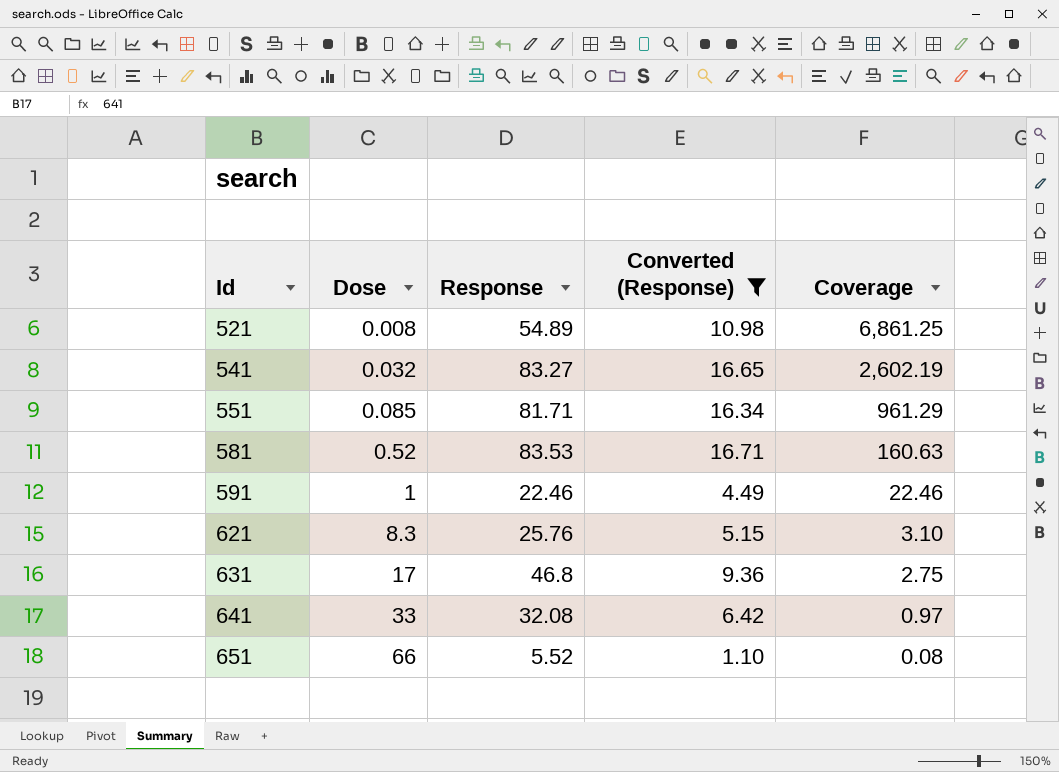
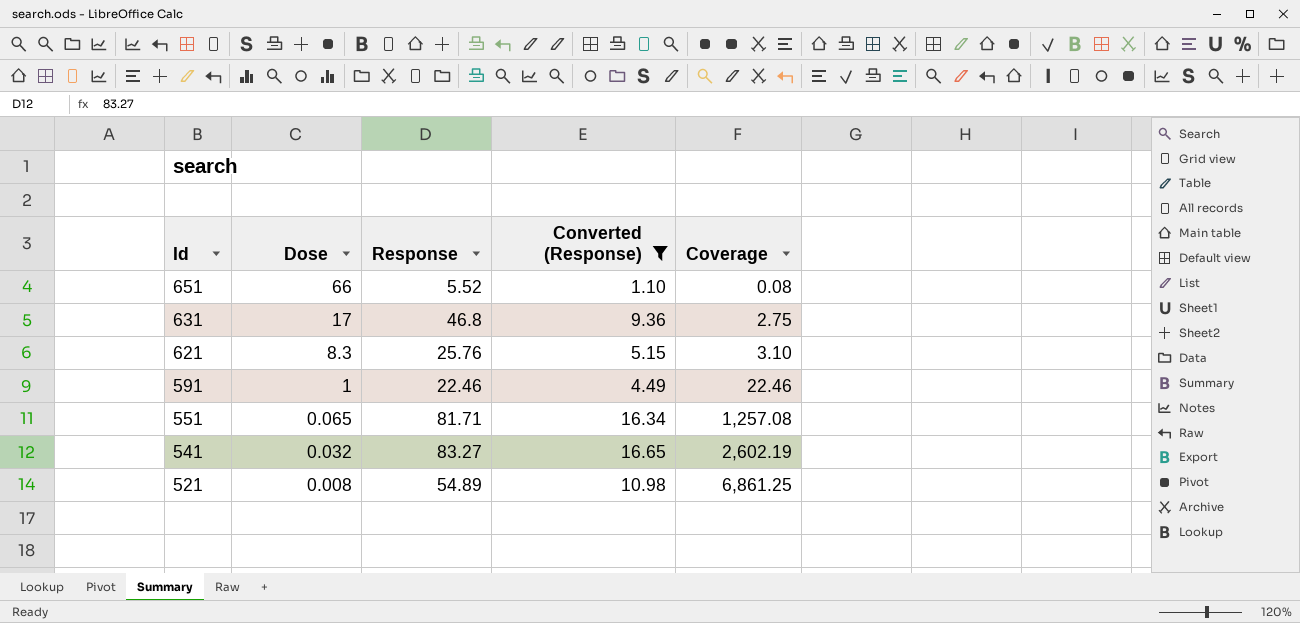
row order: Id ascending -> Id descending
row 581: 0.52 | 83.53 | 16.71 | 160.63 -> none
row 641: 33 | 32.08 | 6.42 | 0.97 -> none
551 | Dose: 0.085 -> 0.065
551 | Coverage: 961.29 -> 1,257.08

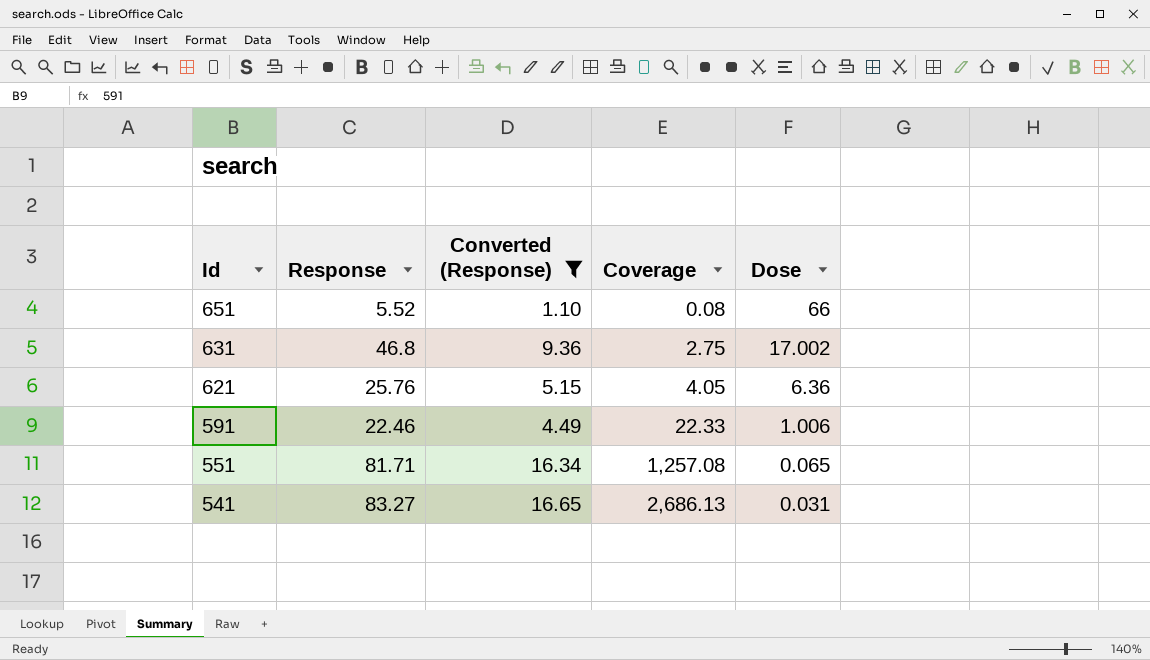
column Dose | position: 2 -> 5
row 521: 0.008 | 54.89 | 10.98 | 6,861.25 -> none
631 | Dose: 17 -> 17.002
621 | Coverage: 3.10 -> 4.05
621 | Dose: 8.3 -> 6.36
591 | Coverage: 22.46 -> 22.33
591 | Dose: 1 -> 1.006
541 | Coverage: 2,602.19 -> 2,686.13
541 | Dose: 0.032 -> 0.031

